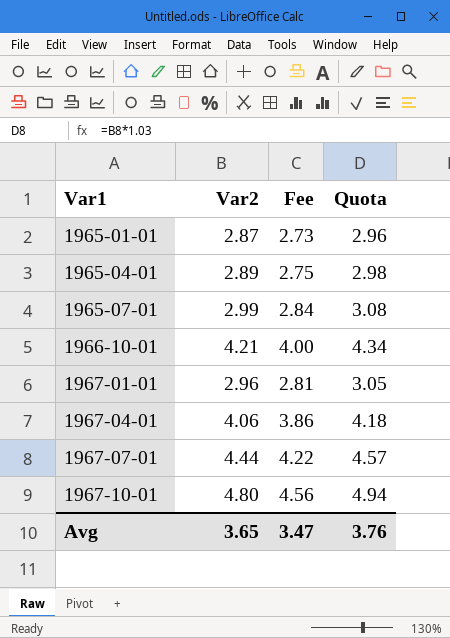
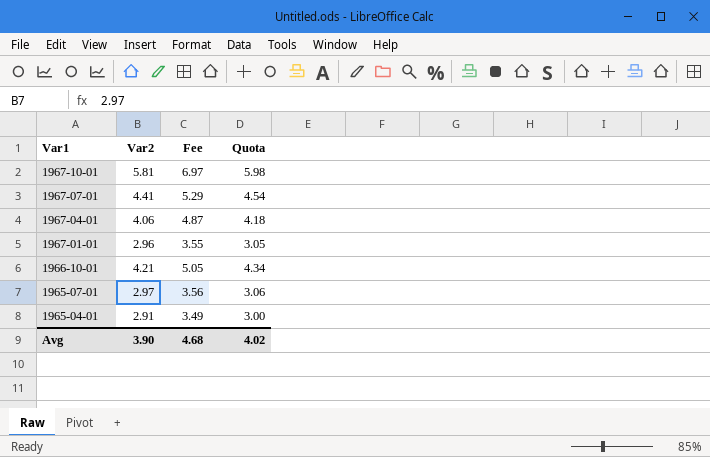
row order: Var1 ascending -> Var1 descending
column Fee | formula: [Var2] * 0.95 -> [Var2] * 1.2
row 1965-01-01: 2.87 | 2.73 | 2.96 -> none
1967-10-01 | Var2: 4.80 -> 5.81
1967-10-01 | Quota: 4.94 -> 5.98
1967-07-01 | Var2: 4.44 -> 4.41
1967-07-01 | Quota: 4.57 -> 4.54
1965-07-01 | Var2: 2.99 -> 2.97
1965-07-01 | Quota: 3.08 -> 3.06
1965-04-01 | Var2: 2.89 -> 2.91
1965-04-01 | Quota: 2.98 -> 3.00
Avg | Var2: 3.65 -> 3.90
Avg | Fee: 3.47 -> 4.68
Avg | Quota: 3.76 -> 4.02

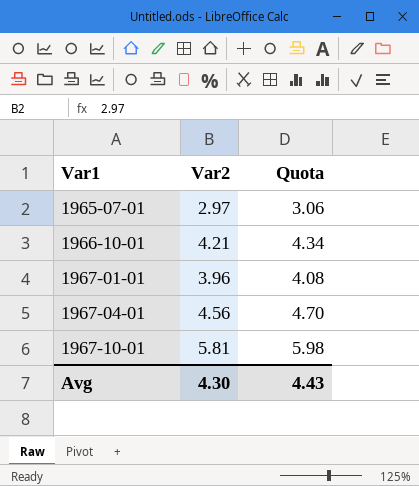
row order: Var1 descending -> Var1 ascending
column Fee | formula: [Var2] * 1.2 -> none
row 1967-07-01: 4.41 | 5.29 | 4.54 -> none
row 1965-04-01: 2.91 | 3.49 | 3.00 -> none
1967-01-01 | Var2: 2.96 -> 3.96
1967-01-01 | Quota: 3.05 -> 4.08
1967-04-01 | Var2: 4.06 -> 4.56
1967-04-01 | Quota: 4.18 -> 4.70
Avg | Var2: 3.90 -> 4.30
Avg | Quota: 4.02 -> 4.43

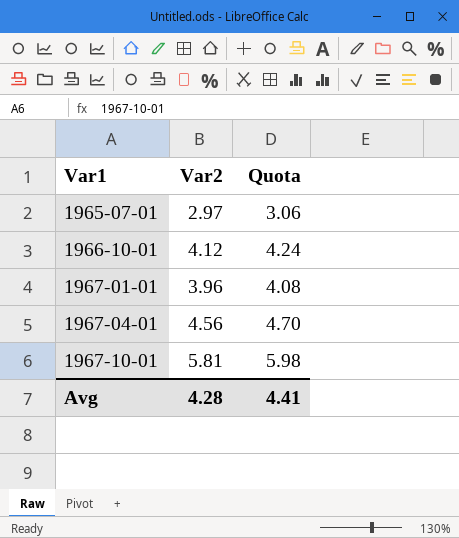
1966-10-01 | Var2: 4.21 -> 4.12
1966-10-01 | Quota: 4.34 -> 4.24
Avg | Var2: 4.30 -> 4.28
Avg | Quota: 4.43 -> 4.41

